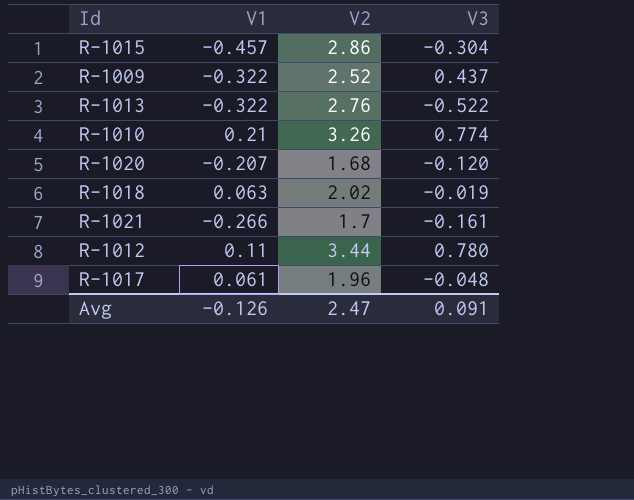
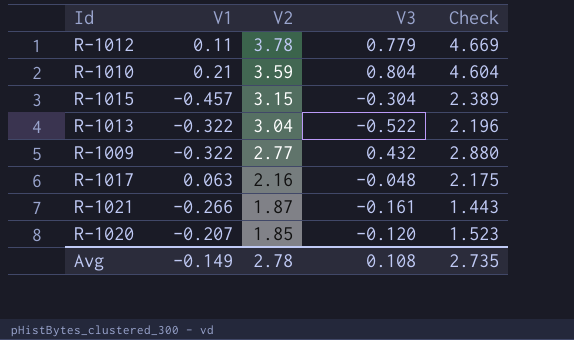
row order: none -> V2 descending
column Check | formula: none -> [V1] + [V2] + [V3]
row R-1018: 0.063 | 2.02 | -0.019 -> none
R-1012 | V2: 3.44 -> 3.78
R-1012 | V3: 0.780 -> 0.779
R-1010 | V2: 3.26 -> 3.59
R-1010 | V3: 0.774 -> 0.804
R-1015 | V2: 2.86 -> 3.15
R-1013 | V2: 2.76 -> 3.04
R-1009 | V2: 2.52 -> 2.77
R-1009 | V3: 0.437 -> 0.432
R-1017 | V1: 0.061 -> 0.063
R-1017 | V2: 1.96 -> 2.16
R-1021 | V2: 1.7 -> 1.87
R-1020 | V2: 1.68 -> 1.85
Avg | V1: -0.126 -> -0.149
Avg | V2: 2.47 -> 2.78
Avg | V3: 0.091 -> 0.108

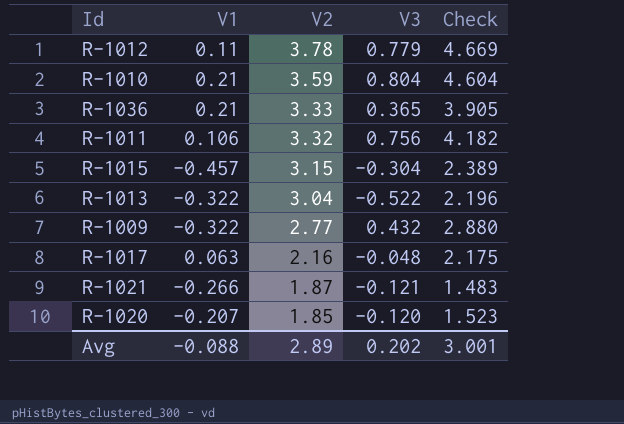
row R-1036: none -> 0.21 | 3.33 | 0.365 | 3.905
row R-1011: none -> 0.106 | 3.32 | 0.756 | 4.182
R-1021 | V3: -0.161 -> -0.121
R-1021 | Check: 1.443 -> 1.483
Avg | V1: -0.149 -> -0.088
Avg | V2: 2.78 -> 2.89
Avg | V3: 0.108 -> 0.202
Avg | Check: 2.735 -> 3.001

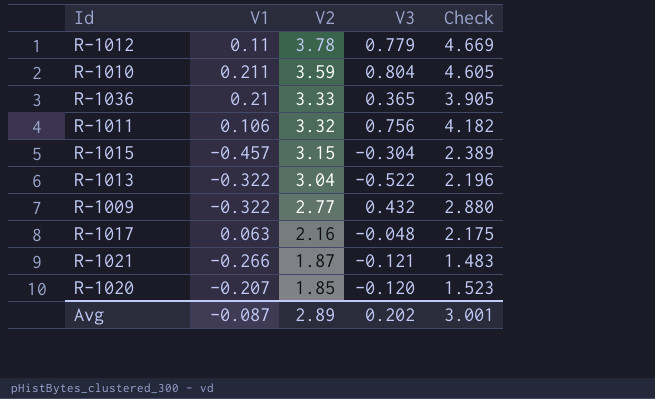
R-1010 | V1: 0.21 -> 0.211
R-1010 | Check: 4.604 -> 4.605
Avg | V1: -0.088 -> -0.087

